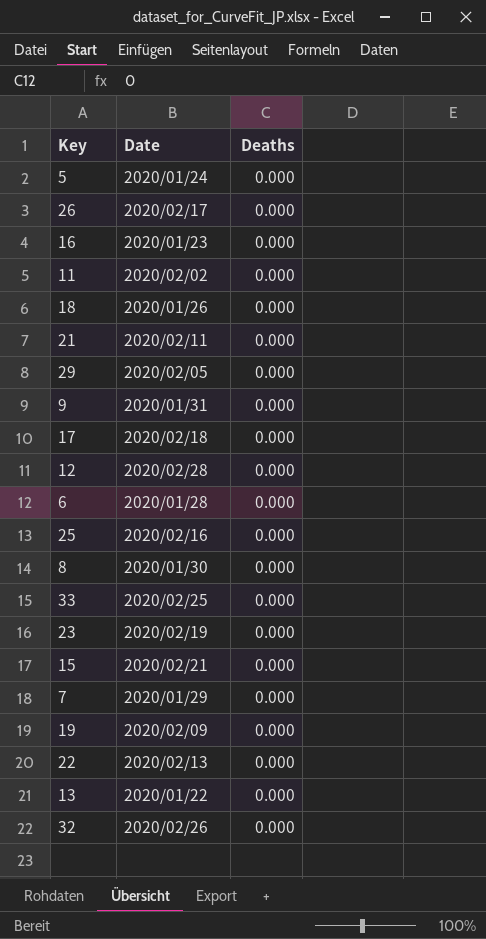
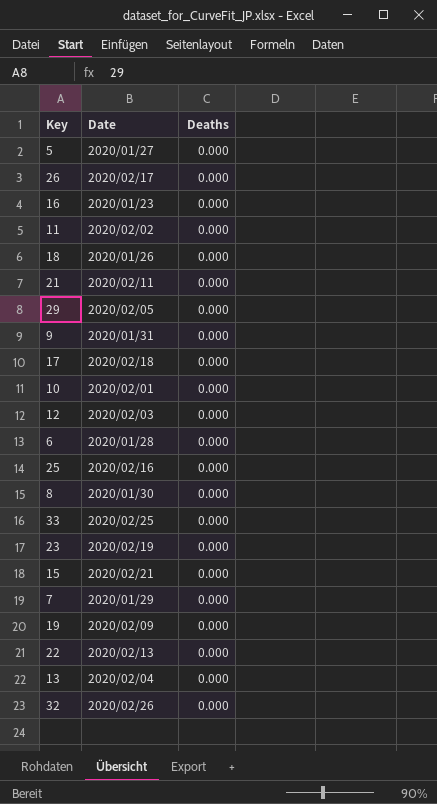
5 | Date: 2020/01/24 -> 2020/01/27
row 10: none -> 2020/02/01 | 0.000
12 | Date: 2020/02/28 -> 2020/02/03
13 | Date: 2020/01/22 -> 2020/02/04

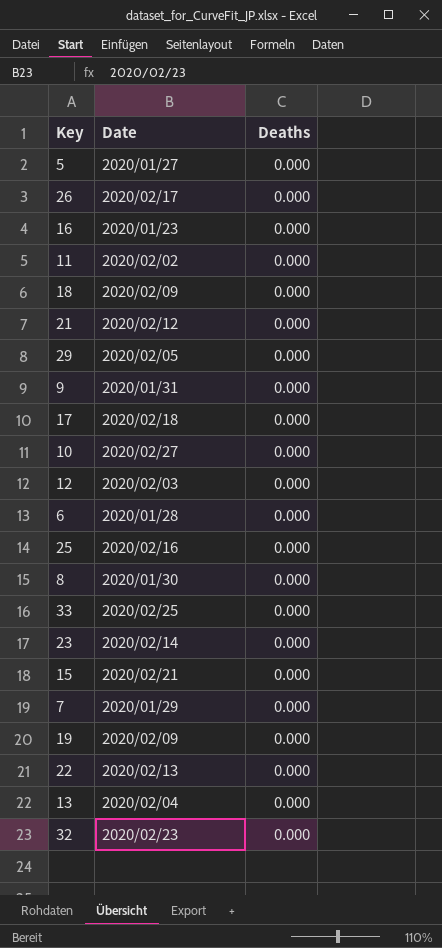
18 | Date: 2020/01/26 -> 2020/02/09
21 | Date: 2020/02/11 -> 2020/02/12
10 | Date: 2020/02/01 -> 2020/02/27
23 | Date: 2020/02/19 -> 2020/02/14
32 | Date: 2020/02/26 -> 2020/02/23

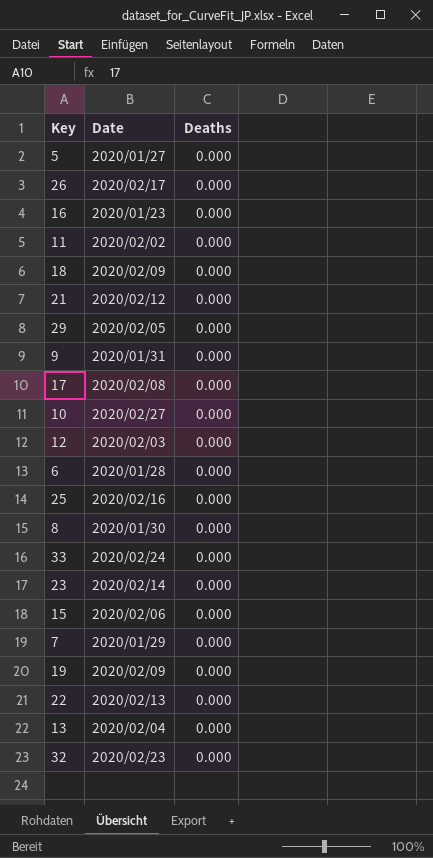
17 | Date: 2020/02/18 -> 2020/02/08
33 | Date: 2020/02/25 -> 2020/02/24
15 | Date: 2020/02/21 -> 2020/02/06

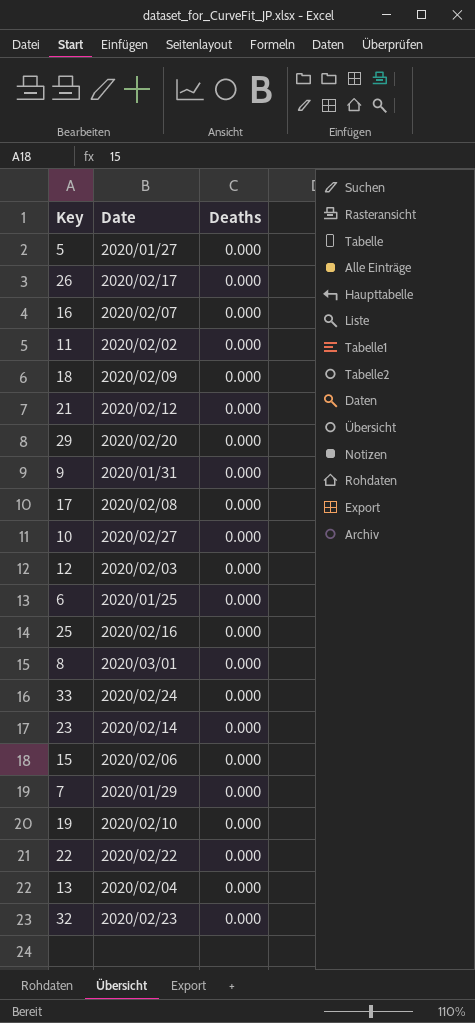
16 | Date: 2020/01/23 -> 2020/02/07
29 | Date: 2020/02/05 -> 2020/02/20
6 | Date: 2020/01/28 -> 2020/01/25
8 | Date: 2020/01/30 -> 2020/03/01
19 | Date: 2020/02/09 -> 2020/02/10
22 | Date: 2020/02/13 -> 2020/02/22

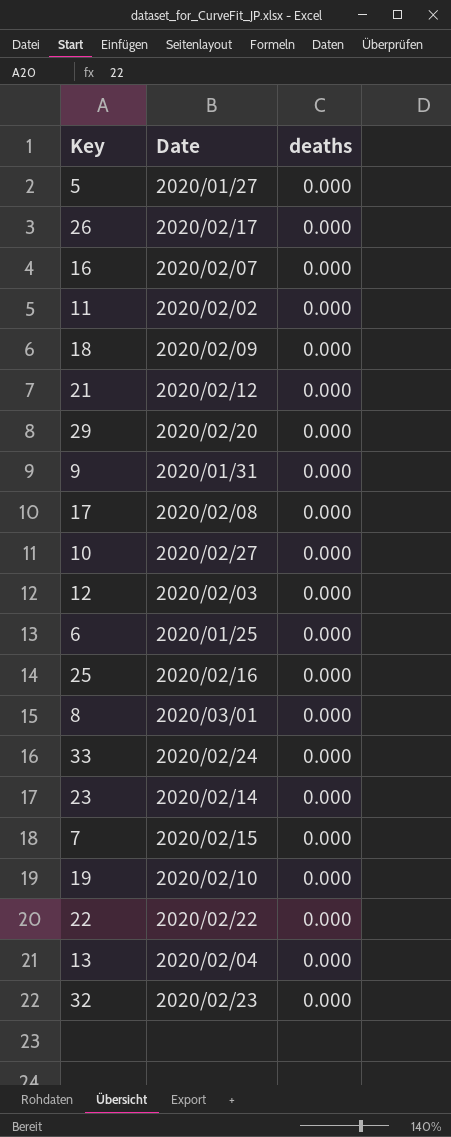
column name: Deaths -> deaths
row 15: 2020/02/06 | 0.000 -> none
7 | Date: 2020/01/29 -> 2020/02/15

